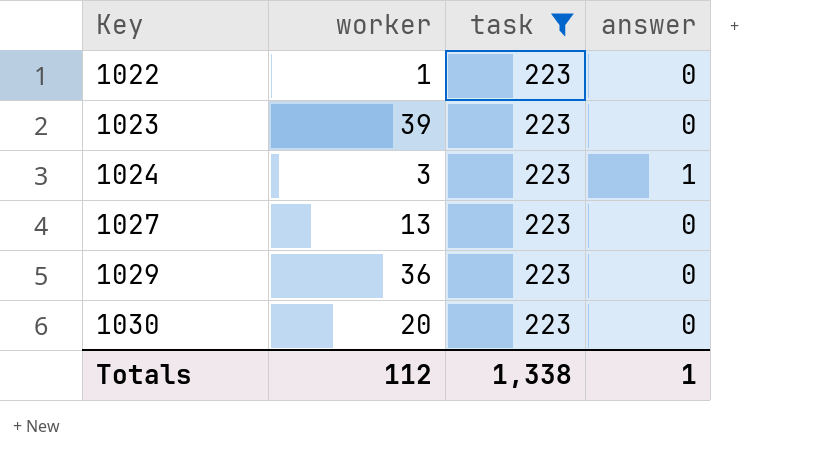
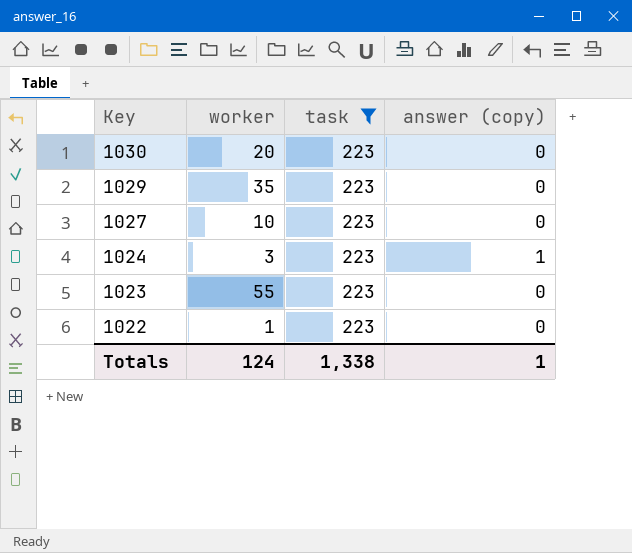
row order: Key ascending -> Key descending
column name: answer -> answer (copy)
1029 | worker: 36 -> 35
1027 | worker: 13 -> 10
1023 | worker: 39 -> 55
Totals | worker: 112 -> 124

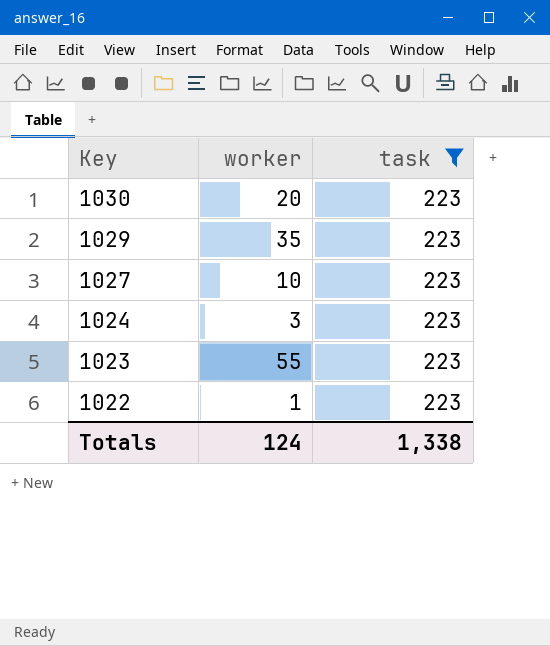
column answer (copy) | position: 4 -> none

